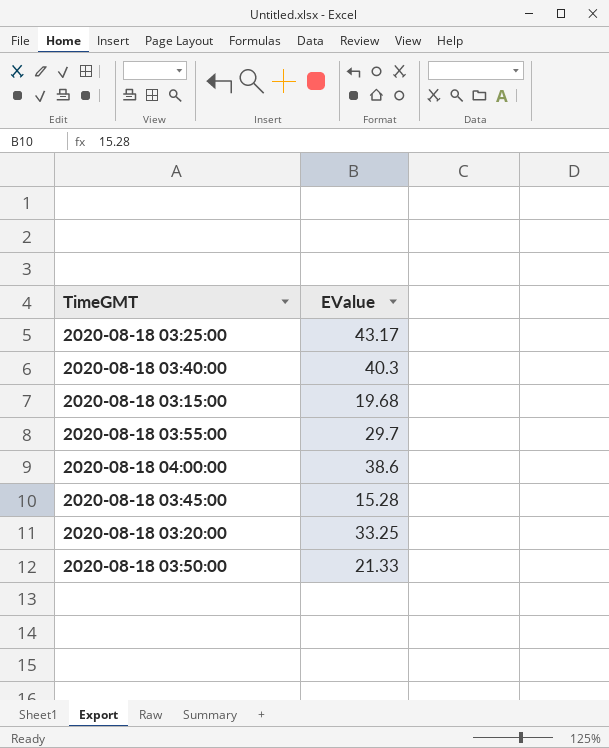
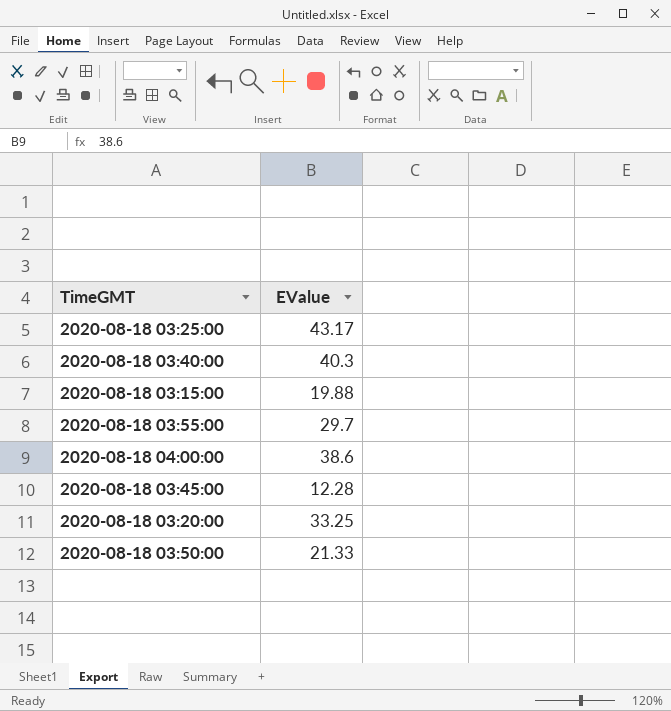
2020-08-18 03:15:00 | EValue: 19.68 -> 19.88
2020-08-18 03:45:00 | EValue: 15.28 -> 12.28

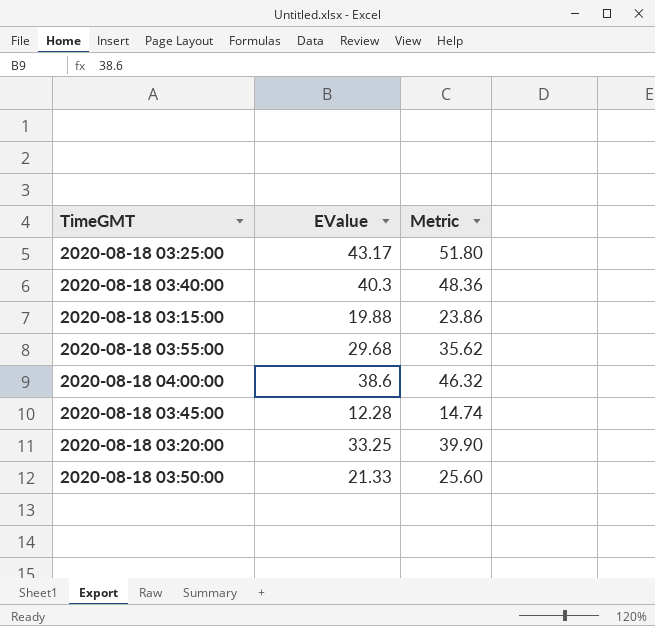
column Metric | formula: none -> [EValue] * 1.2
2020-08-18 03:55:00 | EValue: 29.7 -> 29.68

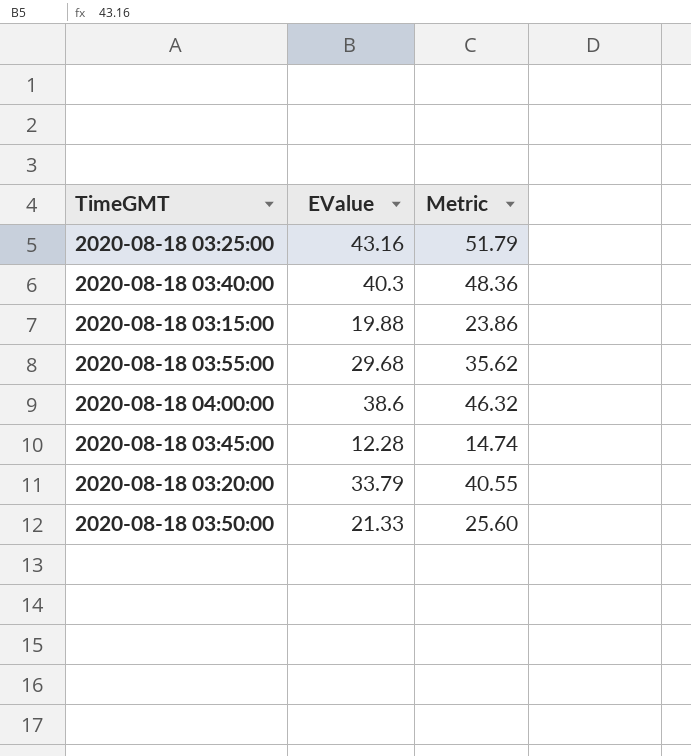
2020-08-18 03:25:00 | EValue: 43.17 -> 43.16
2020-08-18 03:25:00 | Metric: 51.80 -> 51.79
2020-08-18 03:20:00 | EValue: 33.25 -> 33.79
2020-08-18 03:20:00 | Metric: 39.90 -> 40.55

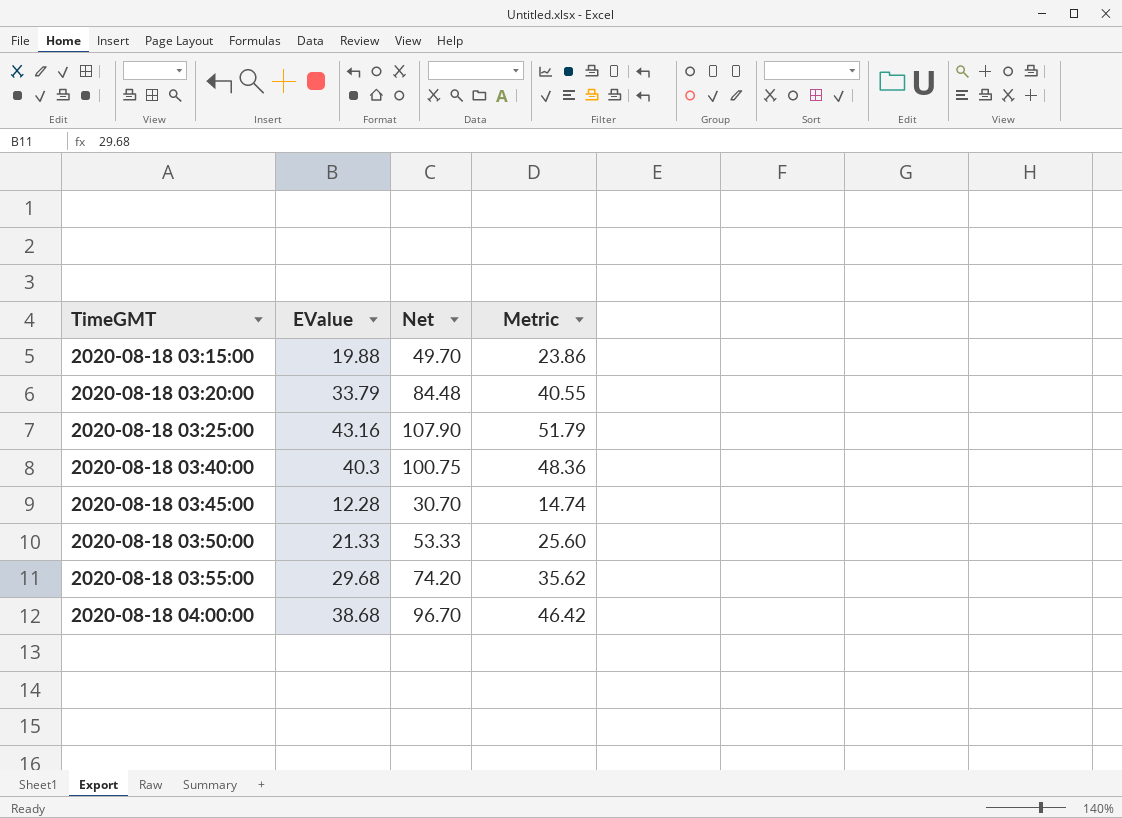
row order: none -> TimeGMT ascending
column Net | formula: none -> [EValue] * 2.5
2020-08-18 04:00:00 | EValue: 38.6 -> 38.68
2020-08-18 04:00:00 | Metric: 46.32 -> 46.42

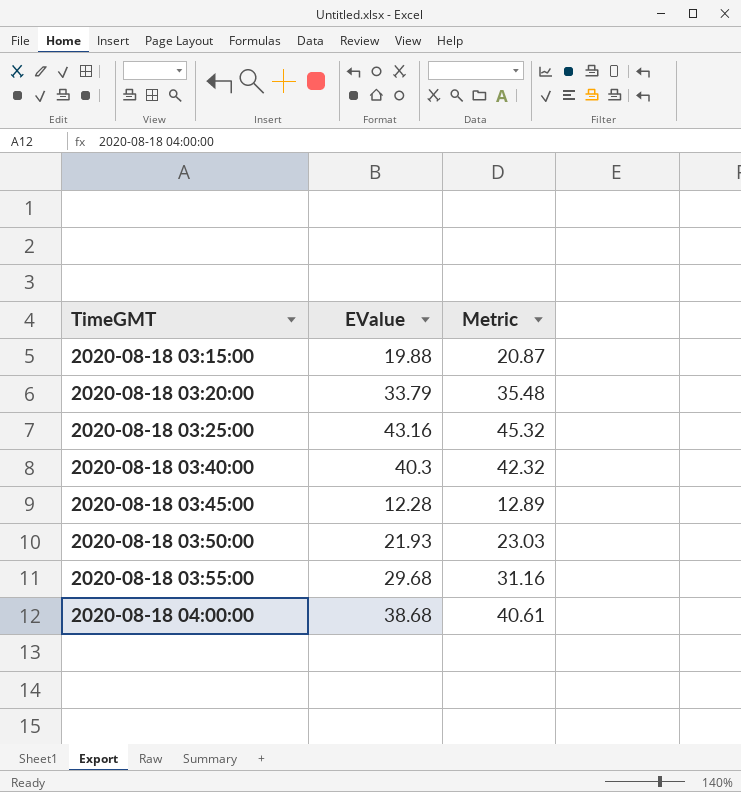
column Net | formula: [EValue] * 2.5 -> none
column Metric | formula: [EValue] * 1.2 -> [EValue] * 1.05
2020-08-18 03:50:00 | EValue: 21.33 -> 21.93

